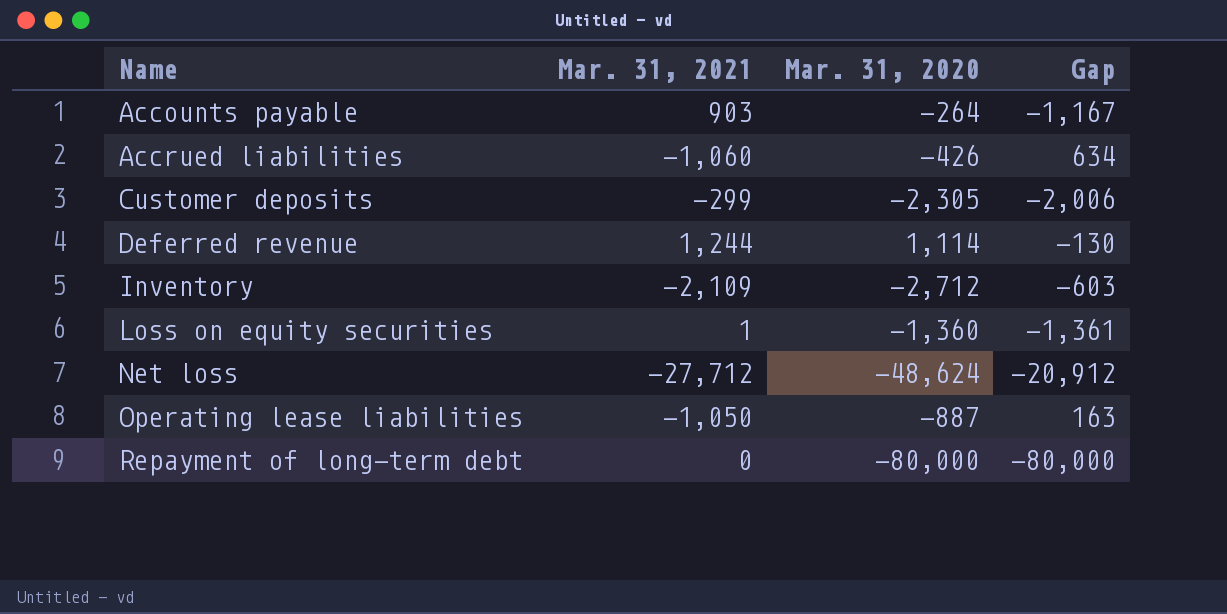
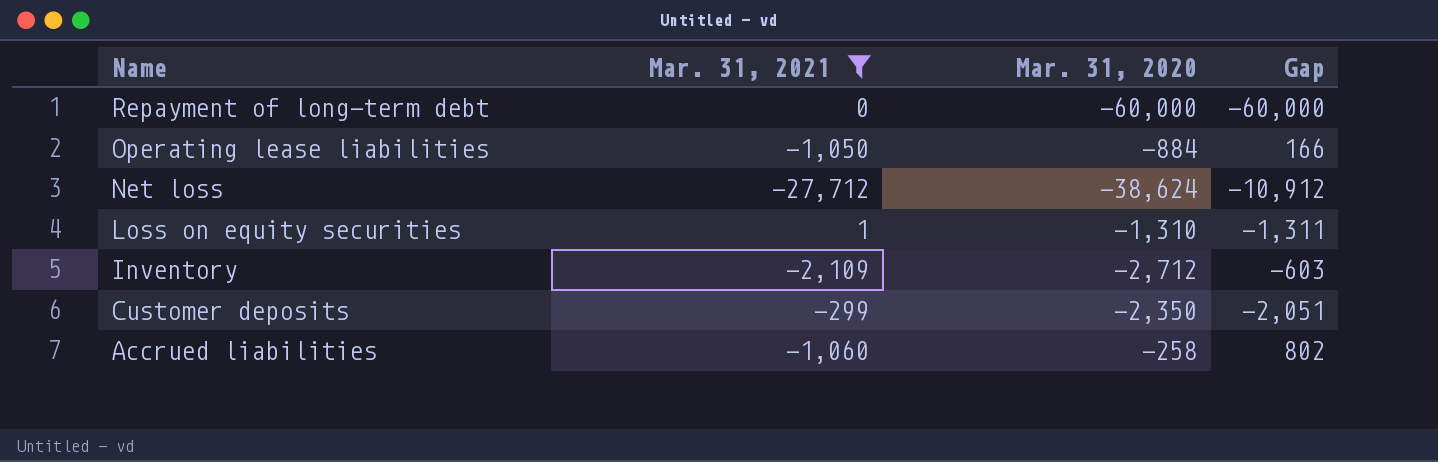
filter: none -> Mar. 31, 2021 <= 1
row order: Name ascending -> Name descending
Repayment of long-term debt | Mar. 31, 2020: -80,000 -> -60,000
Repayment of long-term debt | Gap: -80,000 -> -60,000
Operating lease liabilities | Mar. 31, 2020: -887 -> -884
Operating lease liabilities | Gap: 163 -> 166
Net loss | Mar. 31, 2020: -48,624 -> -38,624
Net loss | Gap: -20,912 -> -10,912
Loss on equity securities | Mar. 31, 2020: -1,360 -> -1,310
Loss on equity securities | Gap: -1,361 -> -1,311
Customer deposits | Mar. 31, 2020: -2,305 -> -2,350
Customer deposits | Gap: -2,006 -> -2,051
Accrued liabilities | Mar. 31, 2020: -426 -> -258
Accrued liabilities | Gap: 634 -> 802

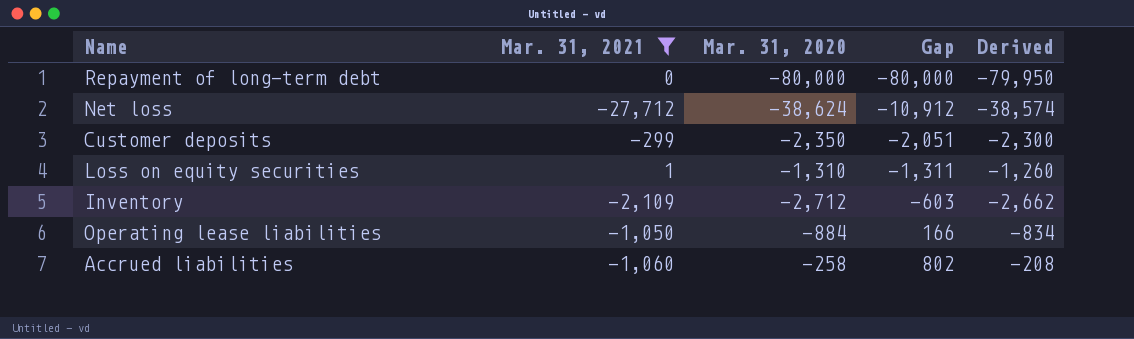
row order: Name descending -> Gap ascending
column Derived | formula: none -> [Mar. 31, 2020] + 50
Repayment of long-term debt | Mar. 31, 2020: -60,000 -> -80,000
Repayment of long-term debt | Gap: -60,000 -> -80,000

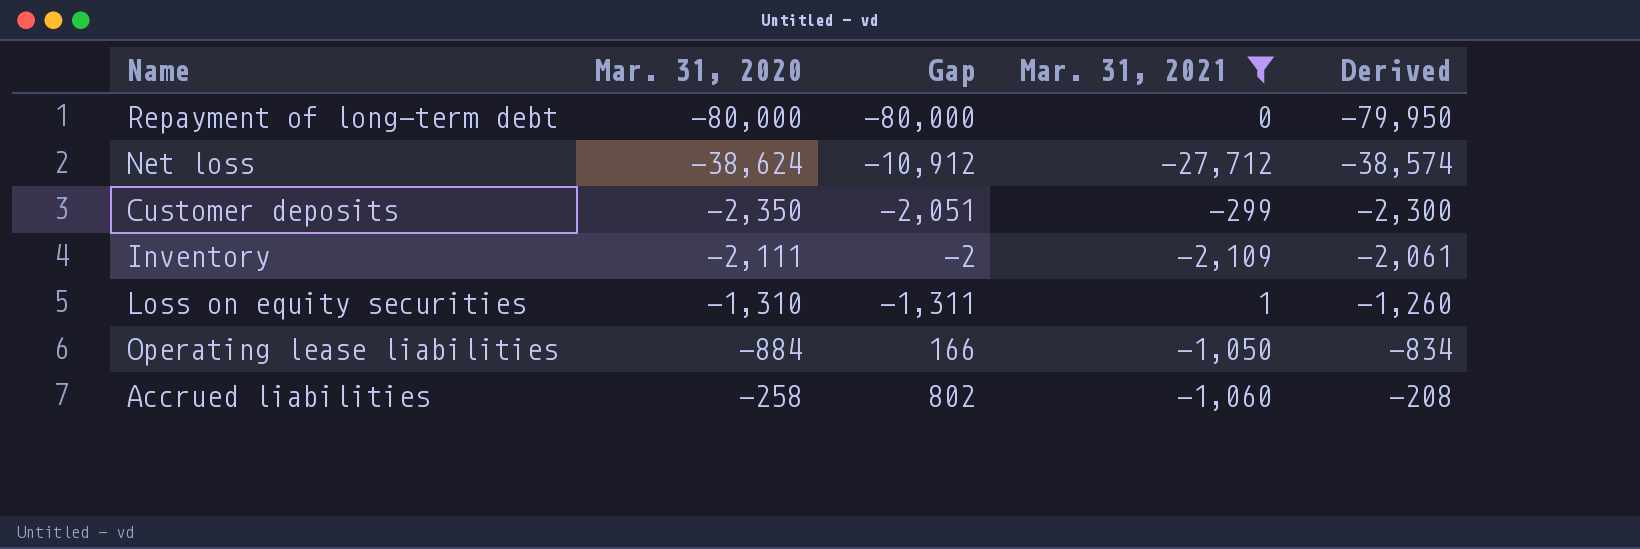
row order: Gap ascending -> Mar. 31, 2020 ascending
column Mar. 31, 2021 | position: 2 -> 4
Inventory | Mar. 31, 2020: -2,712 -> -2,111
Inventory | Gap: -603 -> -2
Inventory | Derived: -2,662 -> -2,061

